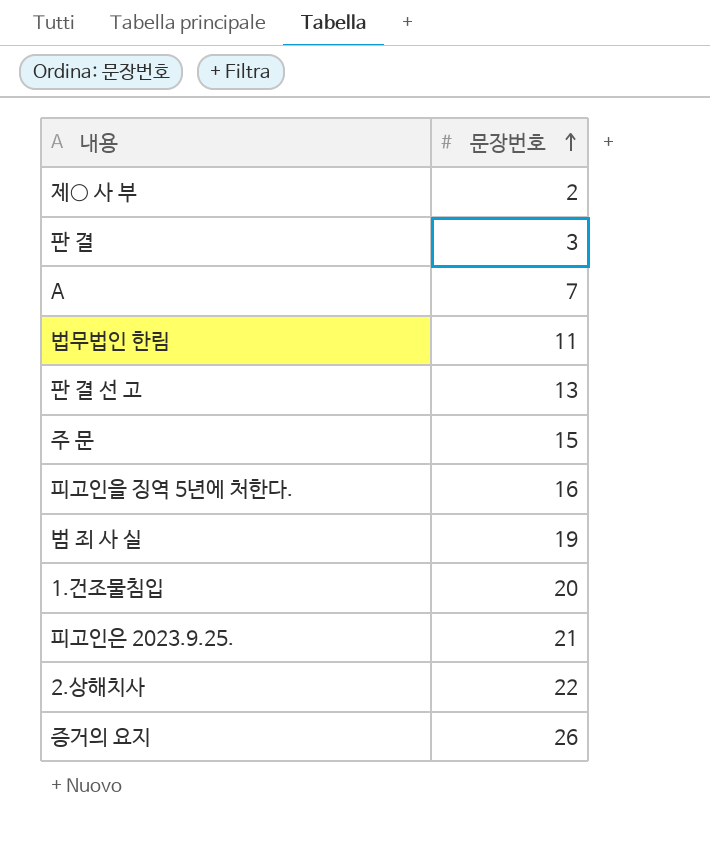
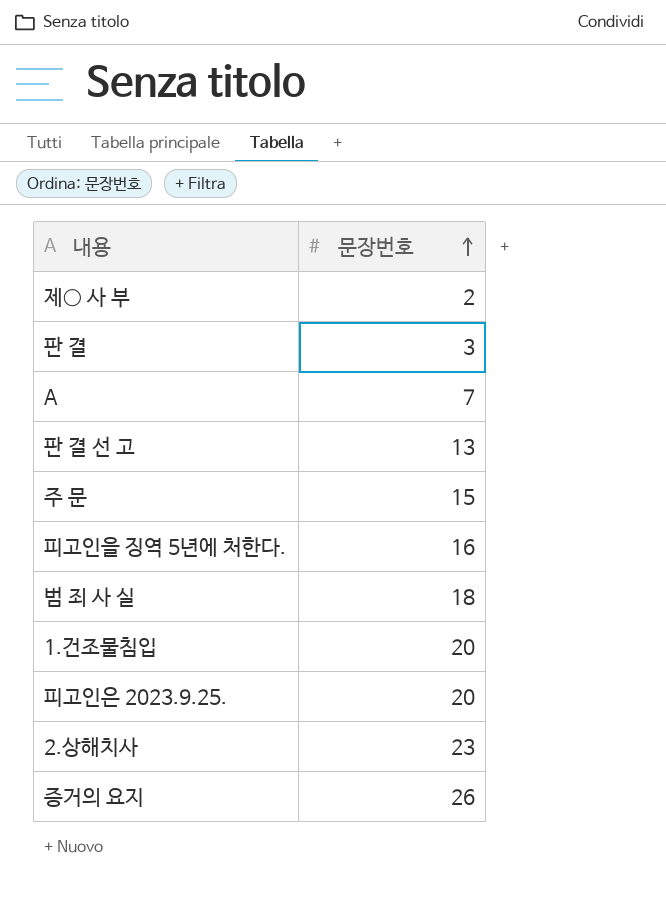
row 법무법인 한림: 11 -> none
범 죄 사 실 | 문장번호: 19 -> 18
피고인은 2023.9.25. | 문장번호: 21 -> 20
2.상해치사 | 문장번호: 22 -> 23

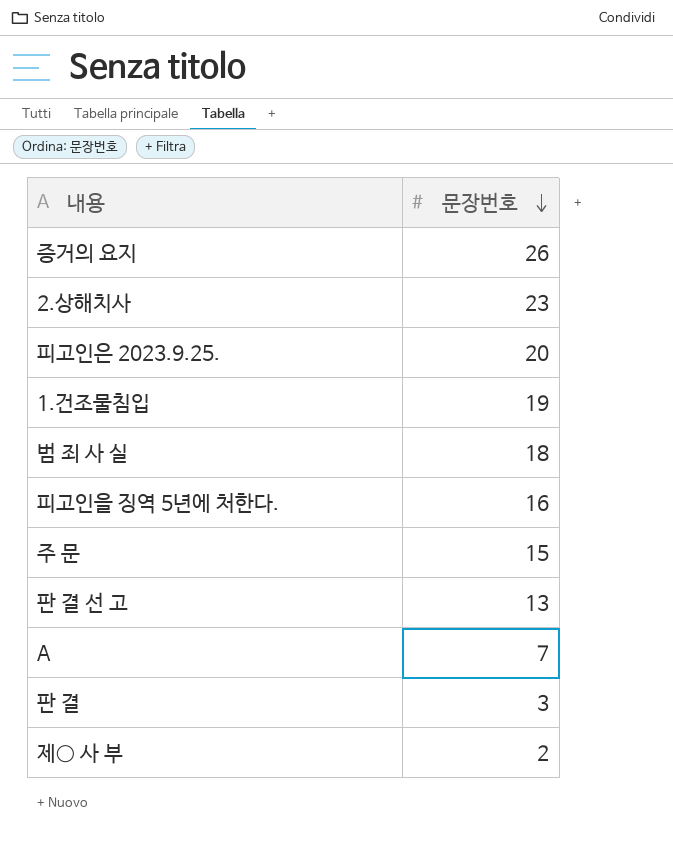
row order: 문장번호 ascending -> 문장번호 descending
1.건조물침입 | 문장번호: 20 -> 19

